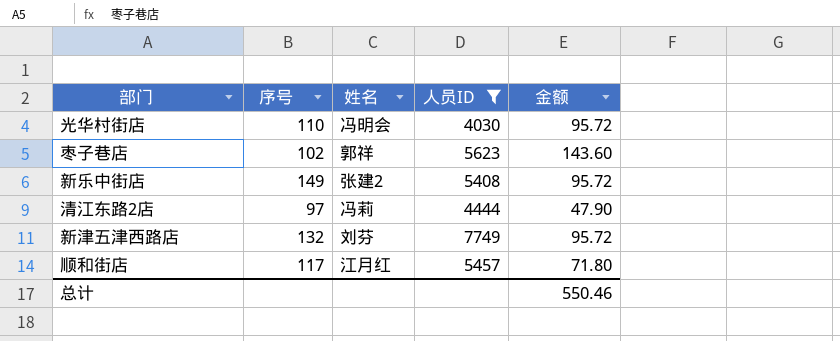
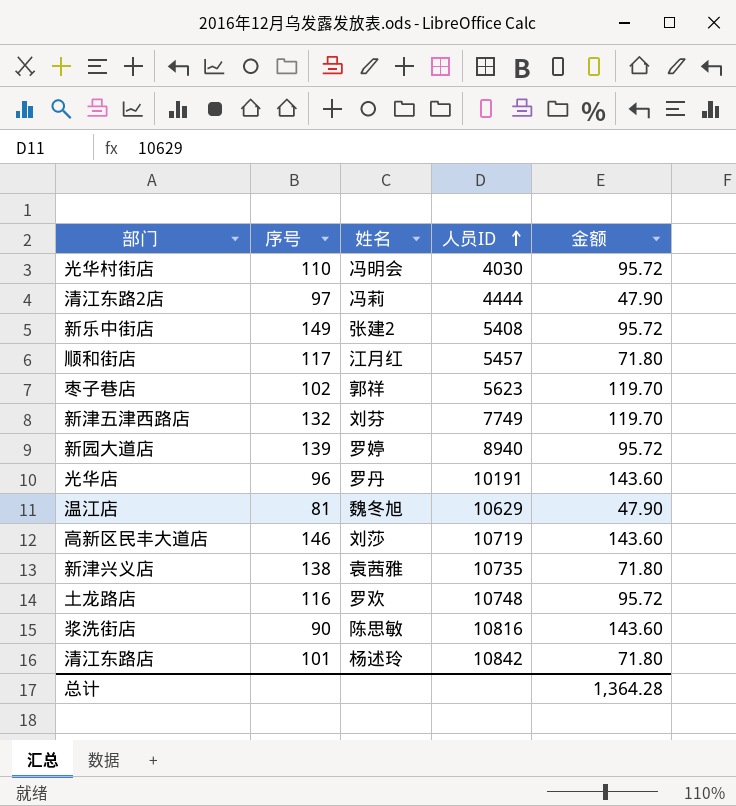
filter: 人员ID <= 7749 -> none
row order: none -> 人员ID ascending
枣子巷店 | 金额: 143.60 -> 119.70
新津五津西路店 | 金额: 95.72 -> 119.70
总计 | 金额: 550.46 -> 1,364.28

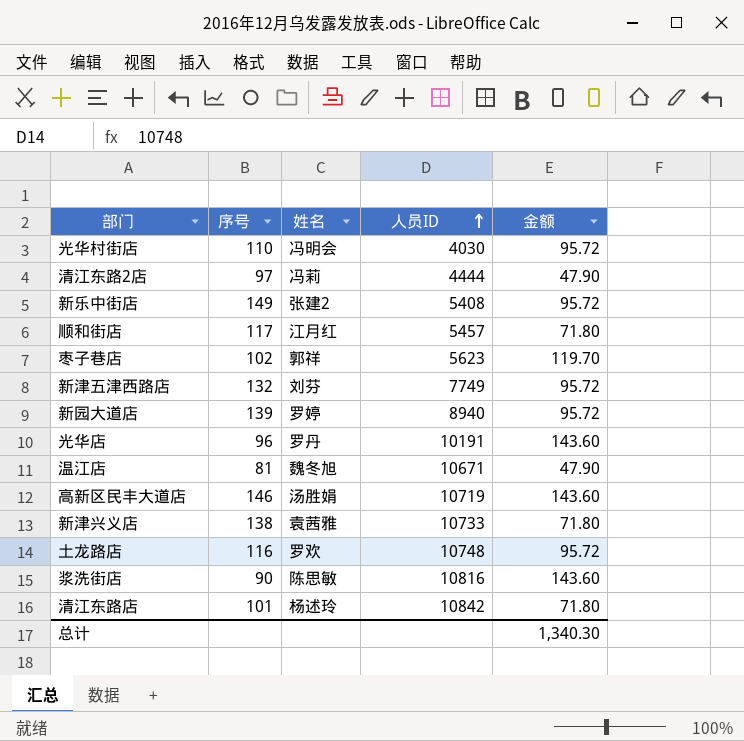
新津五津西路店 | 金额: 119.70 -> 95.72
温江店 | 人员ID: 10629 -> 10671
高新区民丰大道店 | 姓名: 刘莎 -> 汤胜娟
新津兴义店 | 人员ID: 10735 -> 10733
总计 | 金额: 1,364.28 -> 1,340.30

